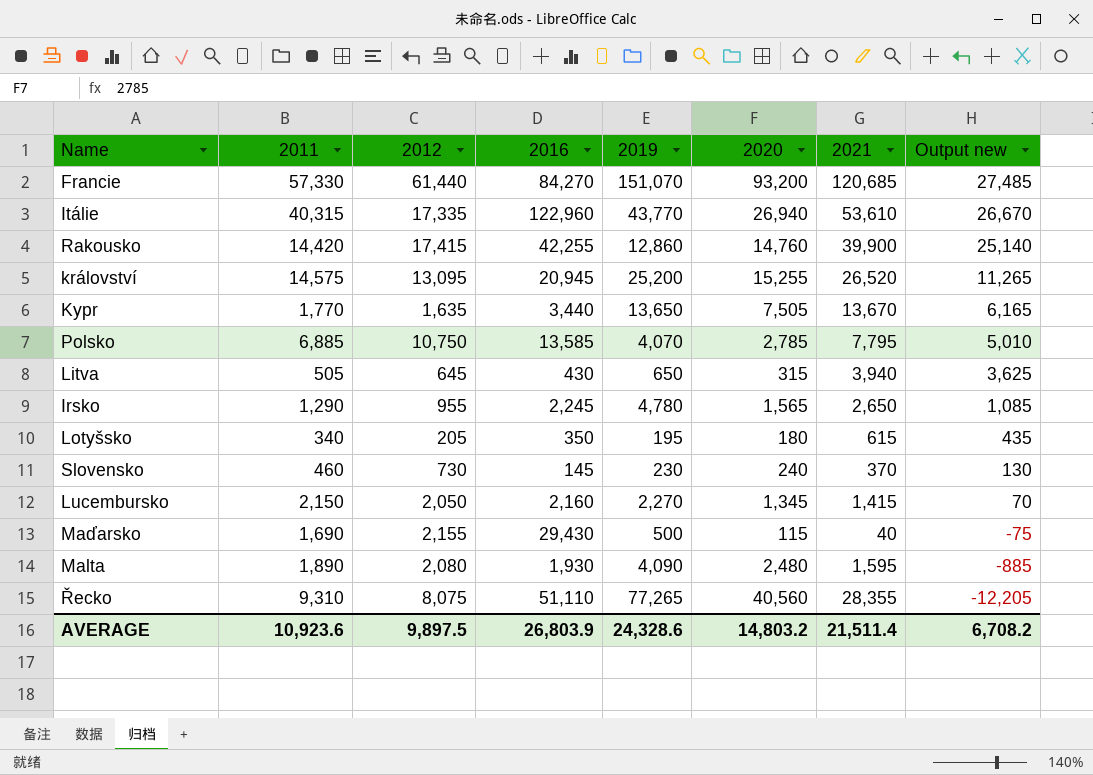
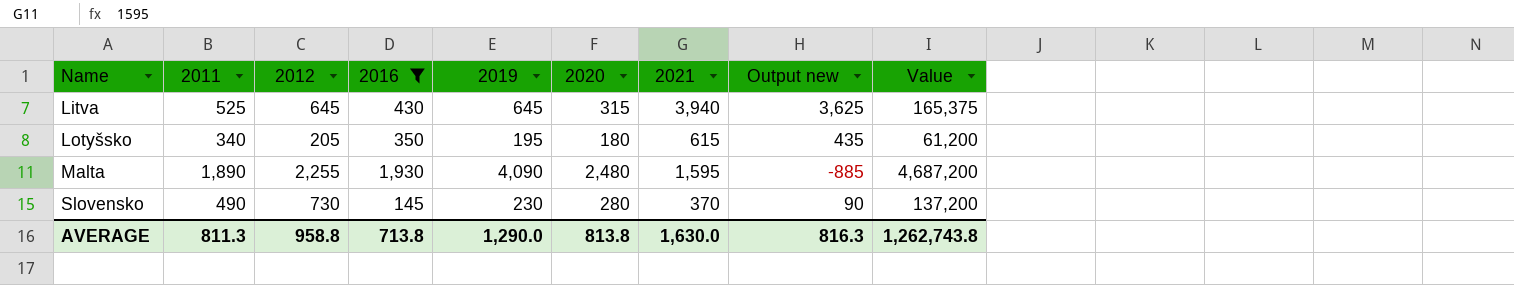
filter: none -> 2016 <= 1,930
row order: Output new descending -> Name ascending
column Value | formula: none -> [2011] * [2020]
Litva | 2011: 505 -> 525
Litva | 2019: 650 -> 645
Malta | 2012: 2,080 -> 2,255
Slovensko | 2011: 460 -> 490
Slovensko | 2020: 240 -> 280
Slovensko | Output new: 130 -> 90
AVERAGE | 2011: 10,923.6 -> 811.3
AVERAGE | 2012: 9,897.5 -> 958.8
AVERAGE | 2016: 26,803.9 -> 713.8
AVERAGE | 2019: 24,328.6 -> 1,290.0
AVERAGE | 2020: 14,803.2 -> 813.8
AVERAGE | 2021: 21,511.4 -> 1,630.0
AVERAGE | Output new: 6,708.2 -> 816.3

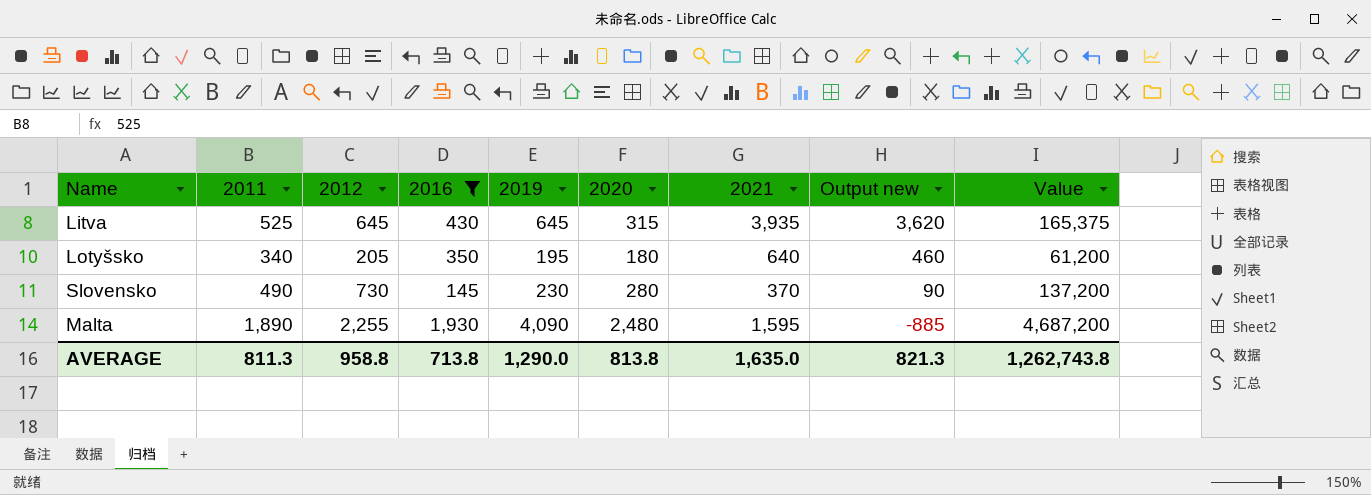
row order: Name ascending -> Output new descending
Litva | 2021: 3,940 -> 3,935
Litva | Output new: 3,625 -> 3,620
Lotyšsko | 2021: 615 -> 640
Lotyšsko | Output new: 435 -> 460
AVERAGE | 2021: 1,630.0 -> 1,635.0
AVERAGE | Output new: 816.3 -> 821.3

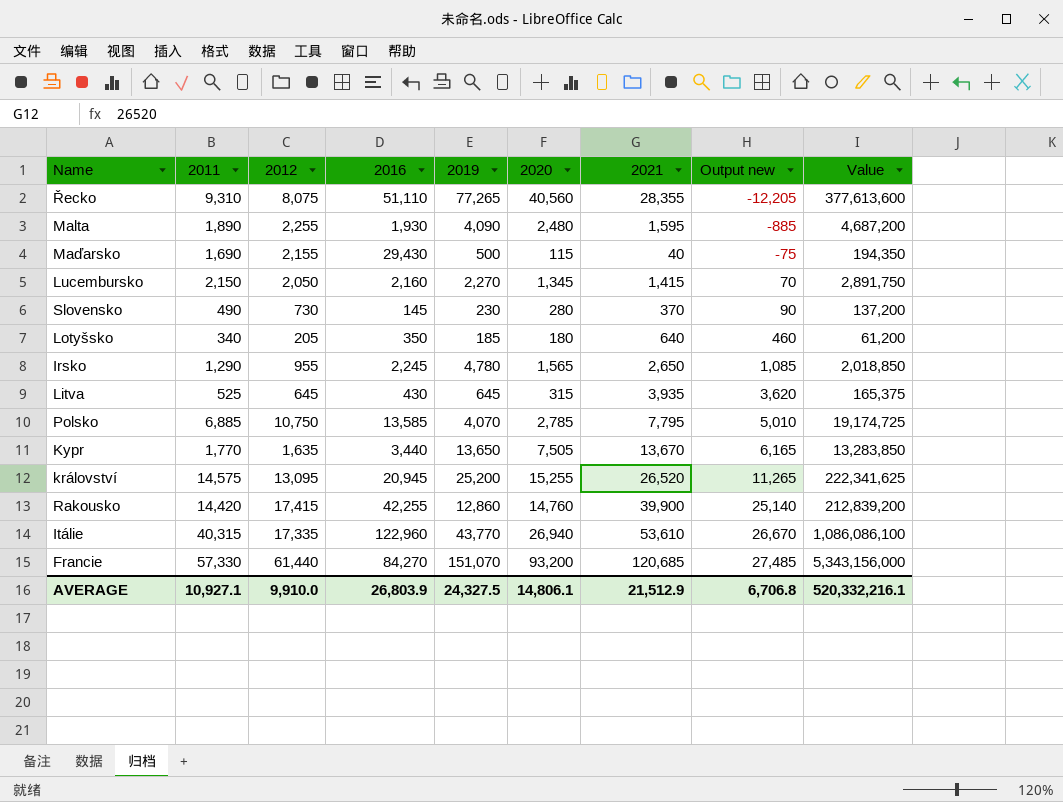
filter: 2016 <= 1,930 -> none
row order: Output new descending -> Output new ascending
Lotyšsko | 2019: 195 -> 185
AVERAGE | 2011: 811.3 -> 10,927.1
AVERAGE | 2012: 958.8 -> 9,910.0
AVERAGE | 2016: 713.8 -> 26,803.9
AVERAGE | 2019: 1,290.0 -> 24,327.5
AVERAGE | 2020: 813.8 -> 14,806.1
AVERAGE | 2021: 1,635.0 -> 21,512.9
AVERAGE | Output new: 821.3 -> 6,706.8
AVERAGE | Value: 1,262,743.8 -> 520,332,216.1

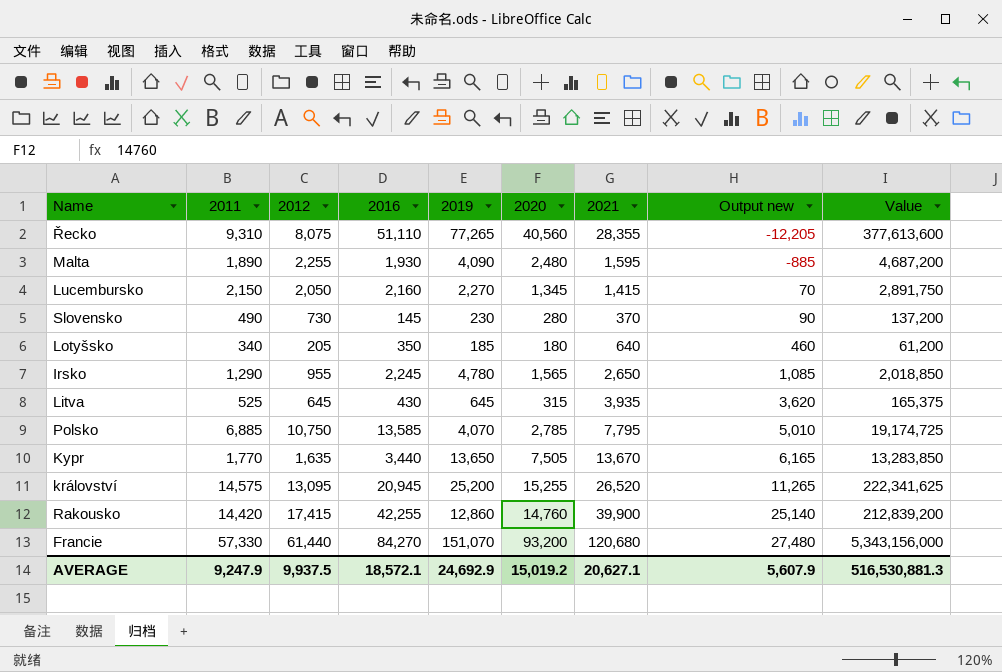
row Maďarsko: 1,690 | 2,155 | 29,430 | 500 | 115 | 40 | -75 | 194,350 -> none
row Itálie: 40,315 | 17,335 | 122,960 | 43,770 | 26,940 | 53,610 | 26,670 | 1,086,086,100 -> none
Francie | 2021: 120,685 -> 120,680
Francie | Output new: 27,485 -> 27,480
AVERAGE | 2011: 10,927.1 -> 9,247.9
AVERAGE | 2012: 9,910.0 -> 9,937.5
AVERAGE | 2016: 26,803.9 -> 18,572.1
AVERAGE | 2019: 24,327.5 -> 24,692.9
AVERAGE | 2020: 14,806.1 -> 15,019.2
AVERAGE | 2021: 21,512.9 -> 20,627.1
AVERAGE | Output new: 6,706.8 -> 5,607.9
AVERAGE | Value: 520,332,216.1 -> 516,530,881.3

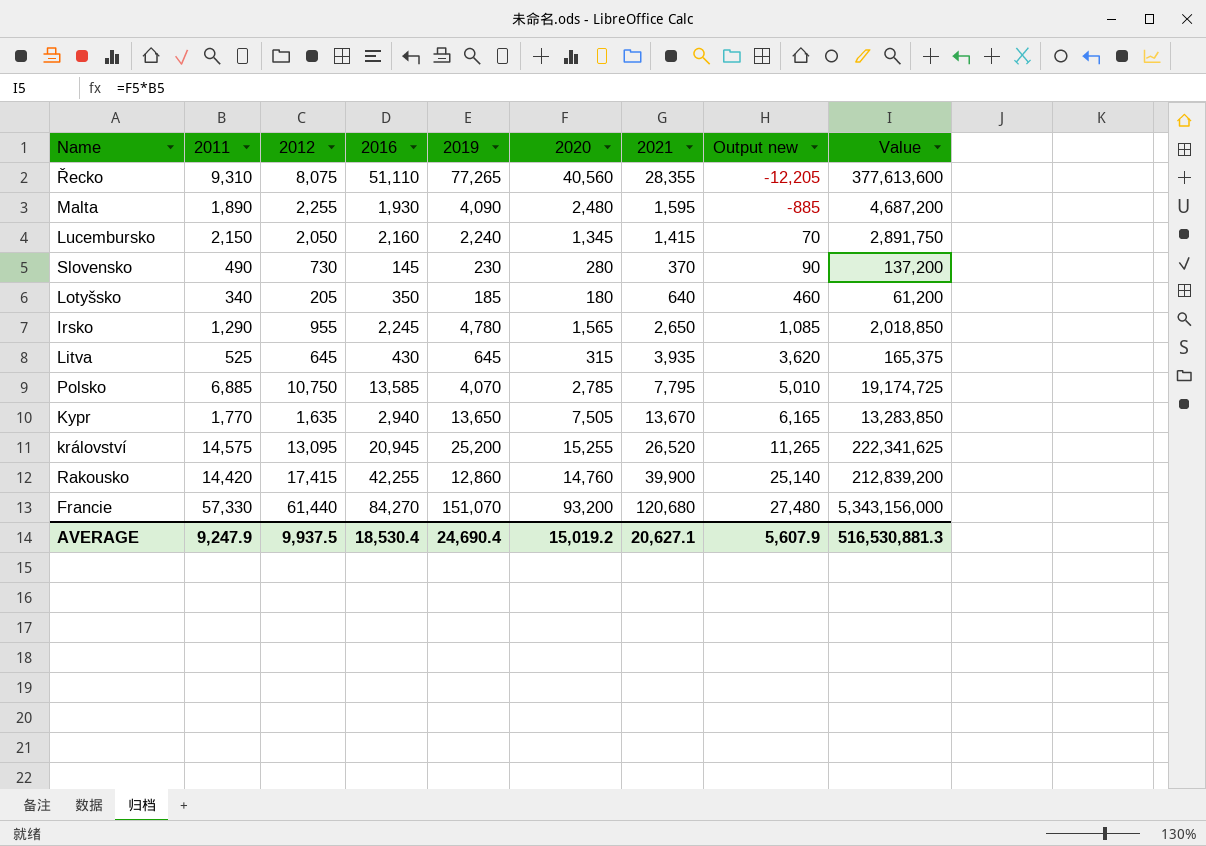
Lucembursko | 2019: 2,270 -> 2,240
Kypr | 2016: 3,440 -> 2,940
AVERAGE | 2016: 18,572.1 -> 18,530.4
AVERAGE | 2019: 24,692.9 -> 24,690.4

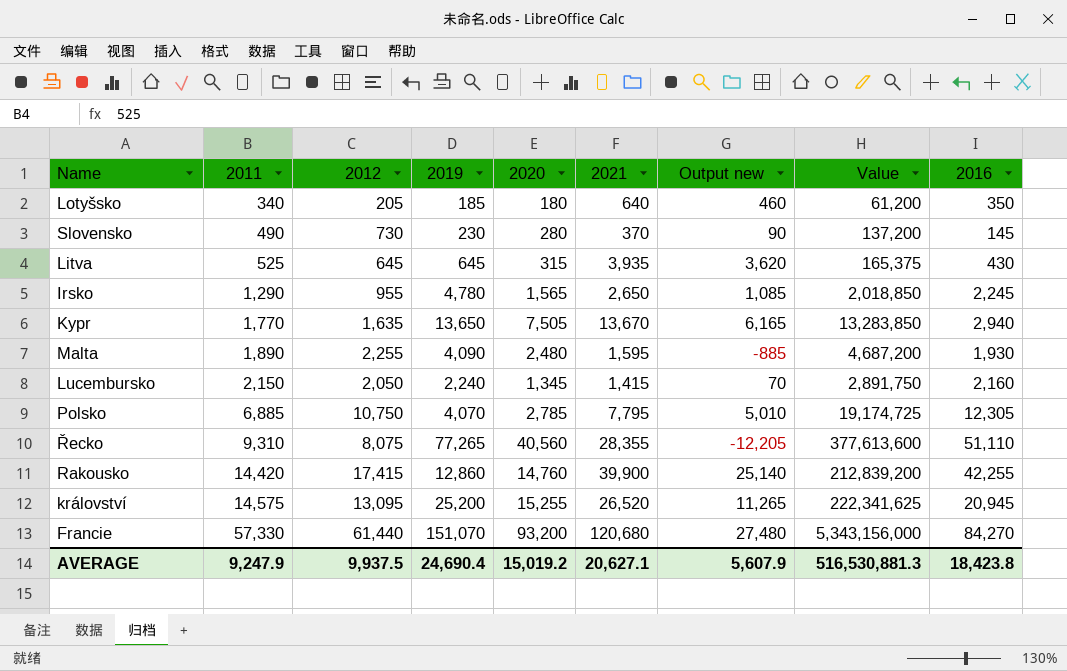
row order: Output new ascending -> 2011 ascending
column 2016 | position: 4 -> 9
Polsko | 2016: 13,585 -> 12,305
AVERAGE | 2016: 18,530.4 -> 18,423.8

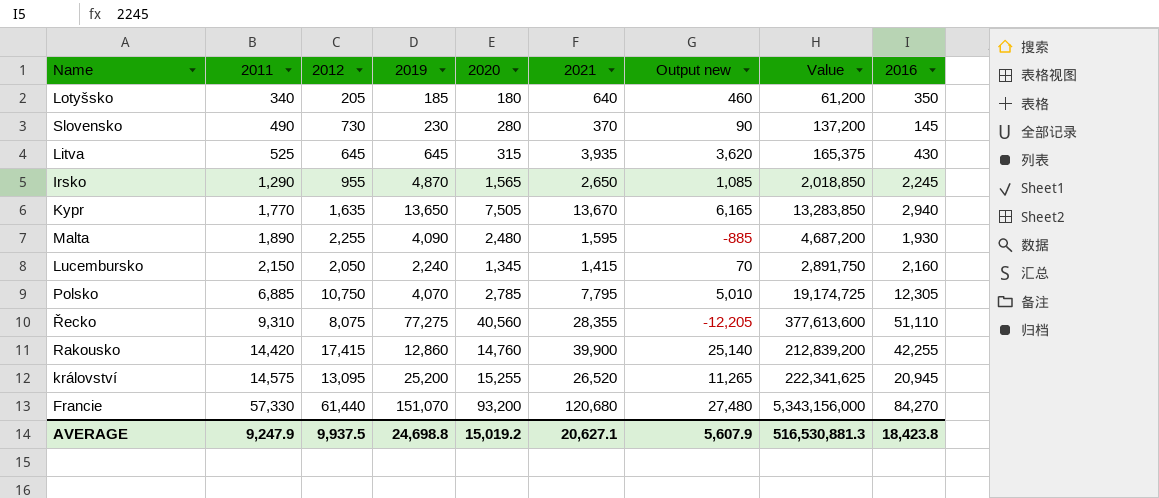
Irsko | 2019: 4,780 -> 4,870
Řecko | 2019: 77,265 -> 77,275
AVERAGE | 2019: 24,690.4 -> 24,698.8

